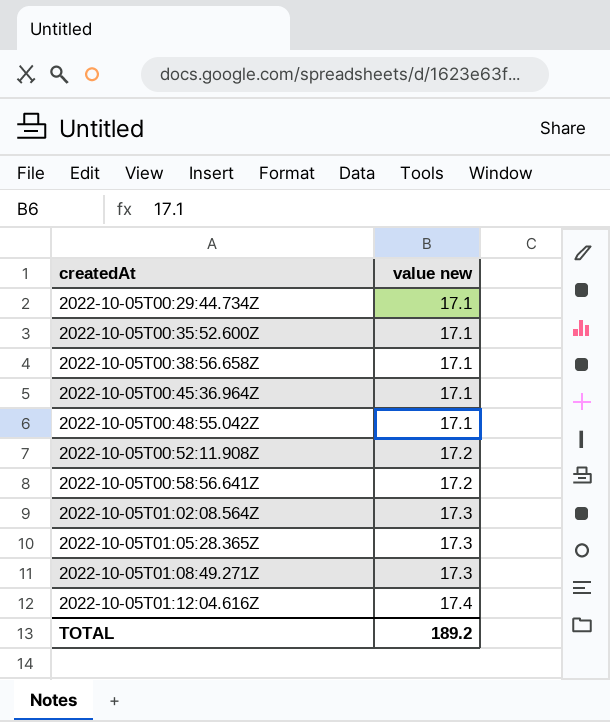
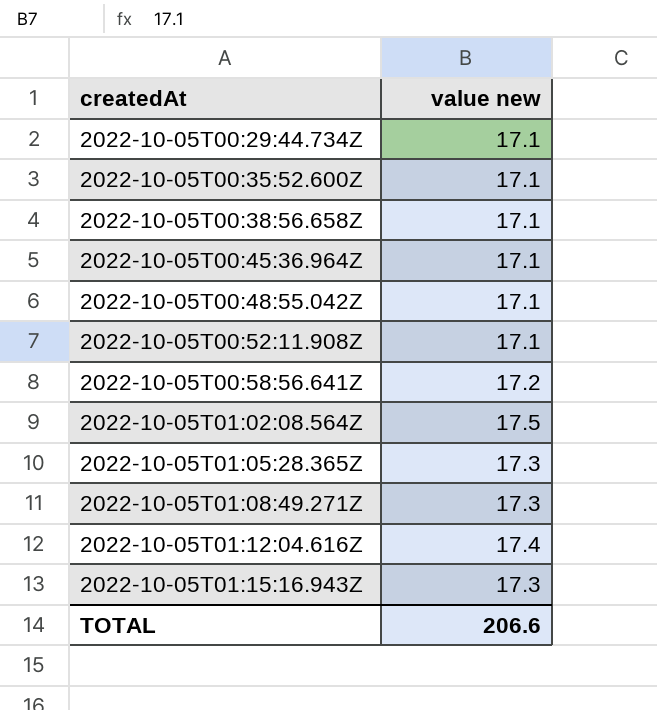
2022-10-05T00:52:11.908Z | value new: 17.2 -> 17.1
2022-10-05T01:02:08.564Z | value new: 17.3 -> 17.5
row 2022-10-05T01:15:16.943Z: none -> 17.3
TOTAL | value new: 189.2 -> 206.6

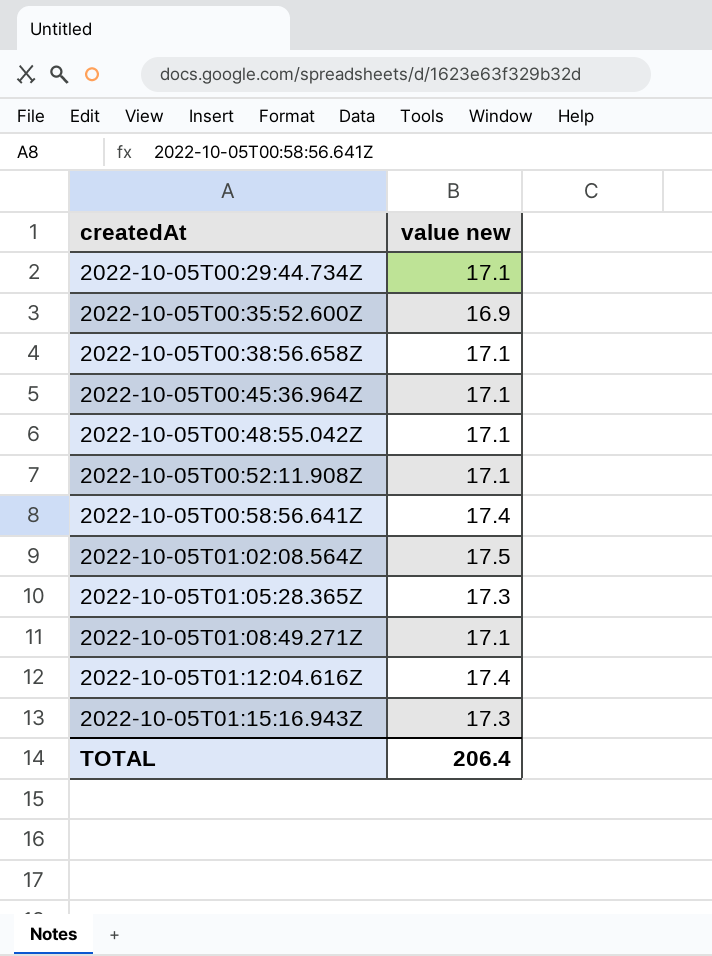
2022-10-05T00:35:52.600Z | value new: 17.1 -> 16.9
2022-10-05T00:58:56.641Z | value new: 17.2 -> 17.4
2022-10-05T01:08:49.271Z | value new: 17.3 -> 17.1
TOTAL | value new: 206.6 -> 206.4

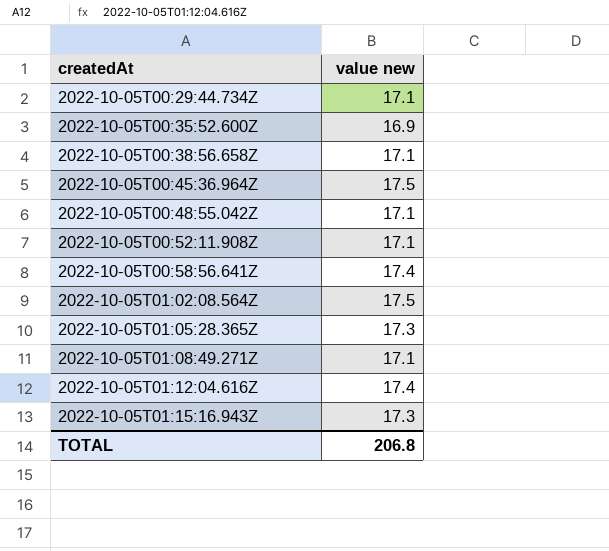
2022-10-05T00:45:36.964Z | value new: 17.1 -> 17.5
TOTAL | value new: 206.4 -> 206.8

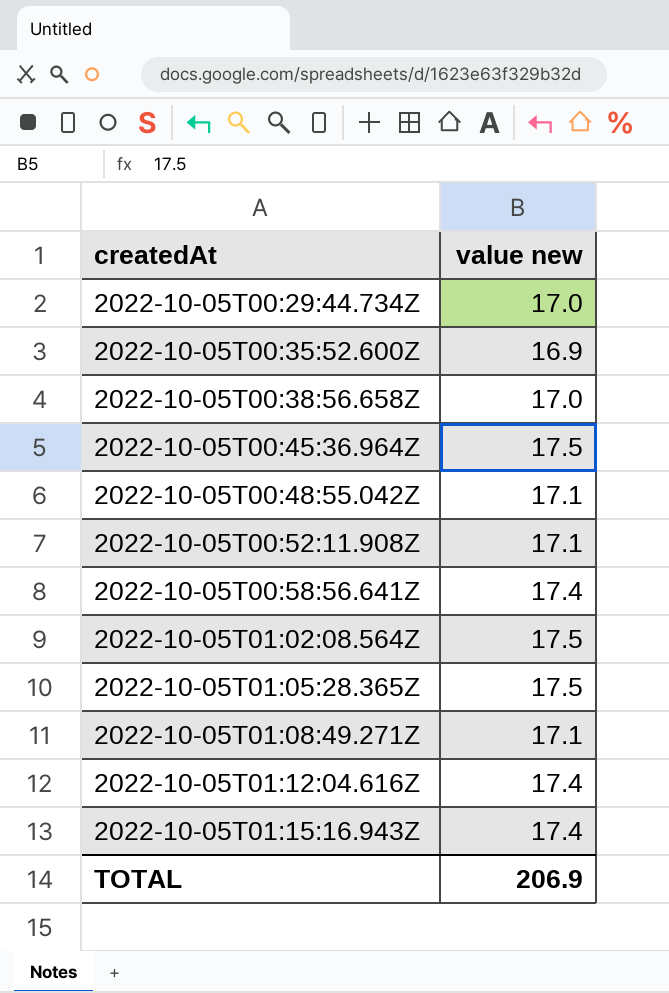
2022-10-05T00:29:44.734Z | value new: 17.1 -> 17.0
2022-10-05T00:38:56.658Z | value new: 17.1 -> 17.0
2022-10-05T01:05:28.365Z | value new: 17.3 -> 17.5
2022-10-05T01:15:16.943Z | value new: 17.3 -> 17.4
TOTAL | value new: 206.8 -> 206.9

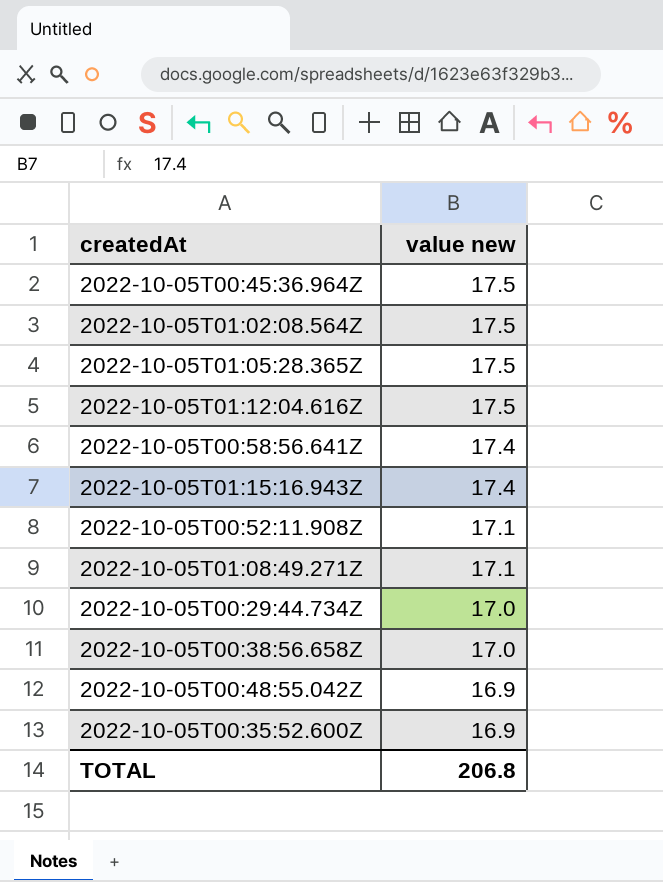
row order: createdAt ascending -> value new descending
2022-10-05T01:12:04.616Z | value new: 17.4 -> 17.5
2022-10-05T00:48:55.042Z | value new: 17.1 -> 16.9
TOTAL | value new: 206.9 -> 206.8

